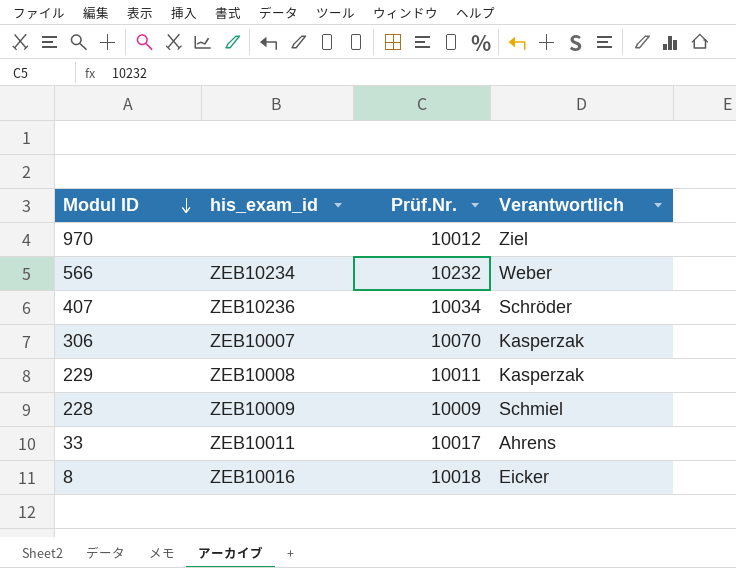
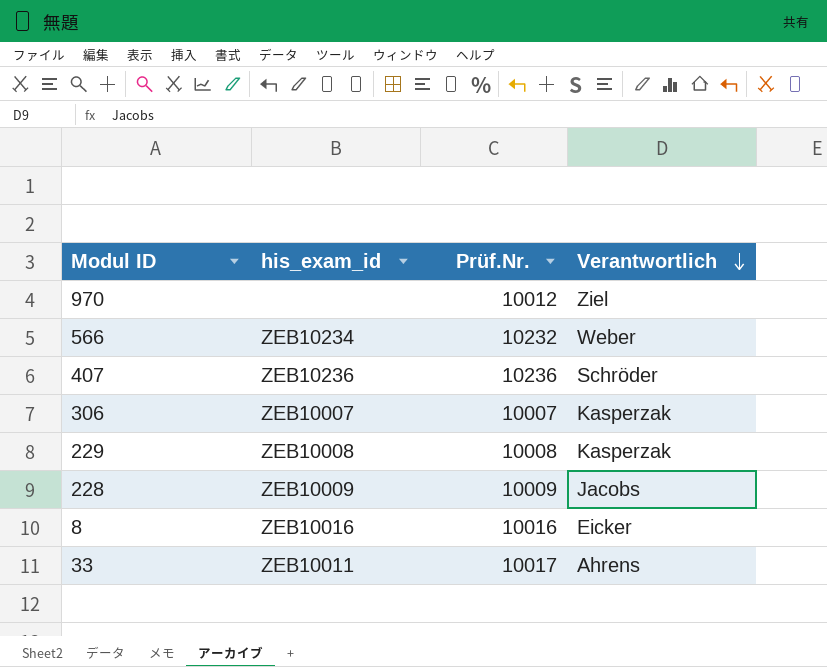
row order: Modul ID descending -> Verantwortlich descending
407 | Prüf.Nr.: 10034 -> 10236
306 | Prüf.Nr.: 10070 -> 10007
229 | Prüf.Nr.: 10011 -> 10008
228 | Verantwortlich: Schmiel -> Jacobs
8 | Prüf.Nr.: 10018 -> 10016

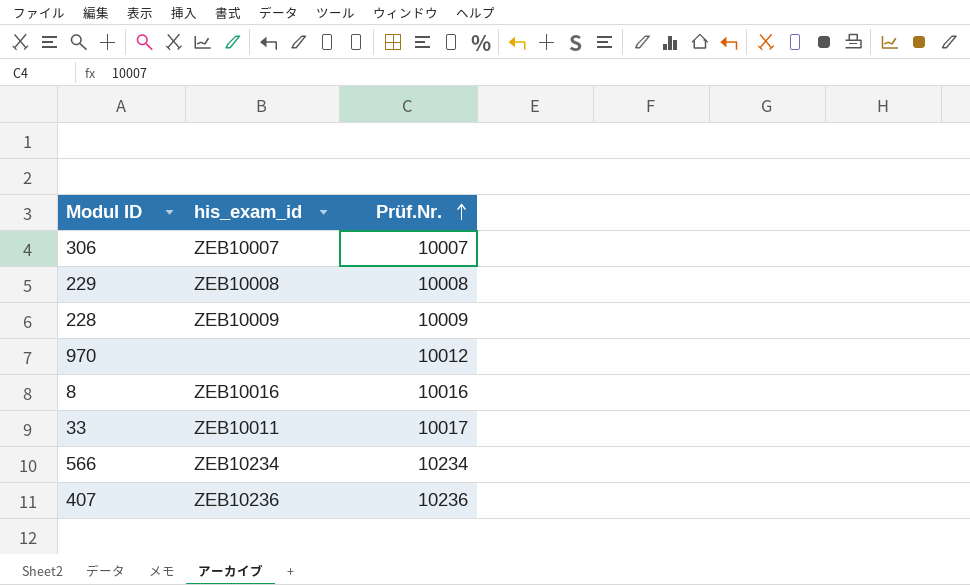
row order: Verantwortlich descending -> Prüf.Nr. ascending
column Verantwortlich | position: 4 -> none
566 | Prüf.Nr.: 10232 -> 10234

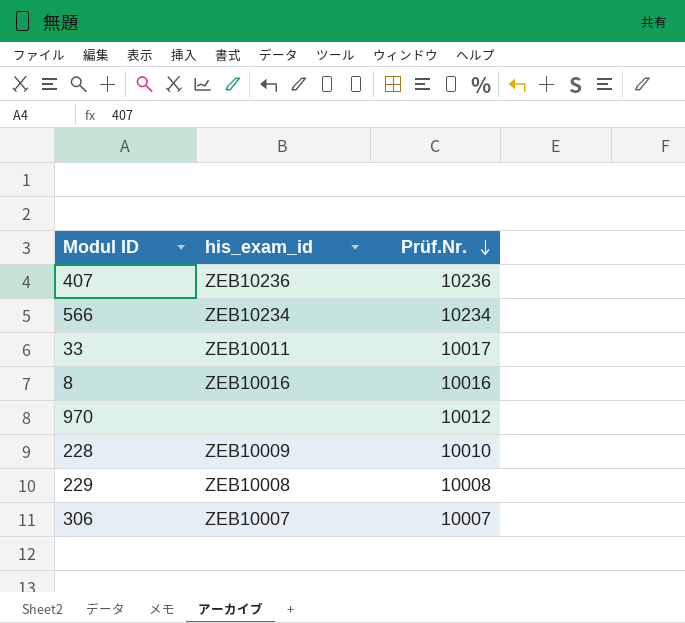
row order: Prüf.Nr. ascending -> Prüf.Nr. descending
228 | Prüf.Nr.: 10009 -> 10010

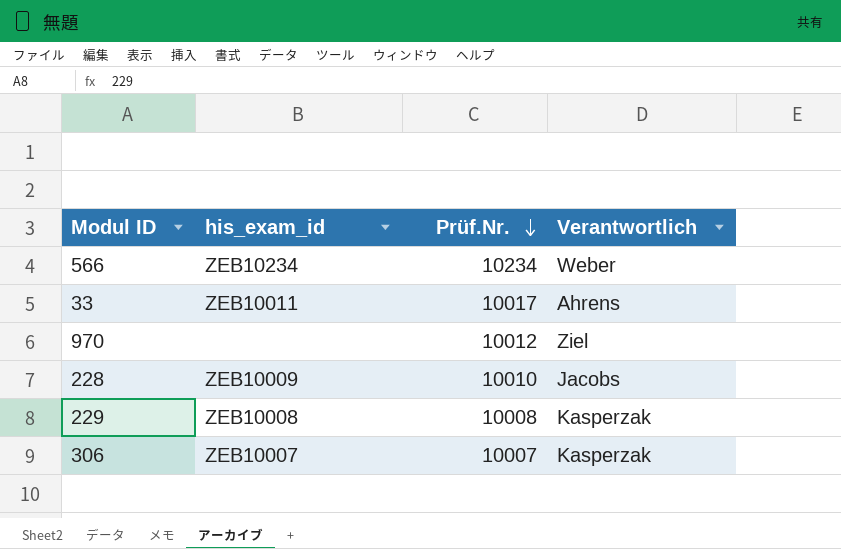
column Verantwortlich | position: none -> 4
row 407: ZEB10236 | 10236 -> none
row 8: ZEB10016 | 10016 -> none

